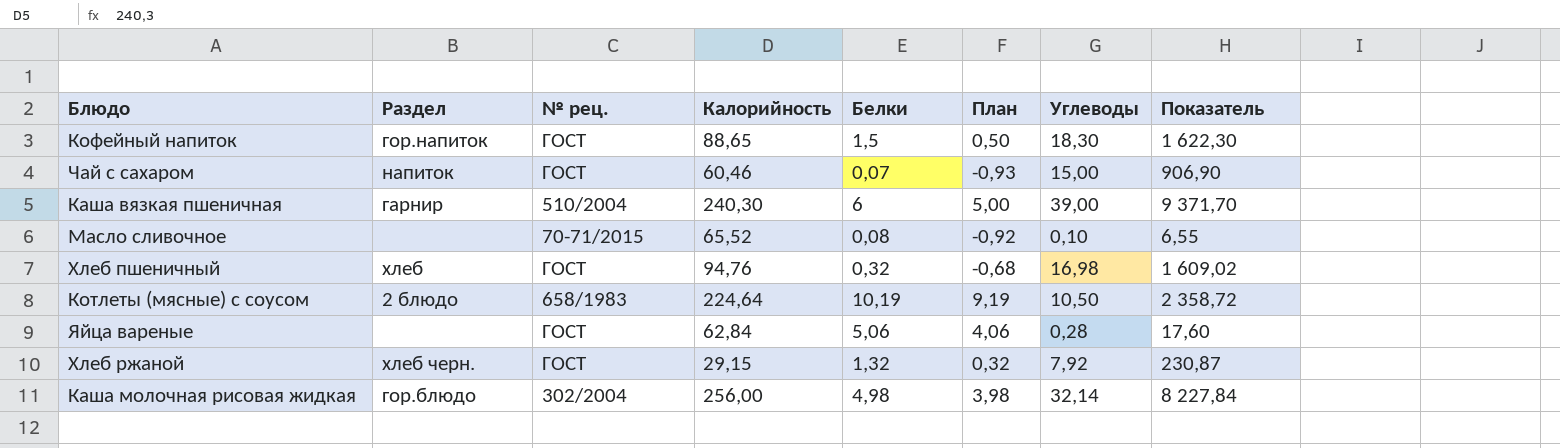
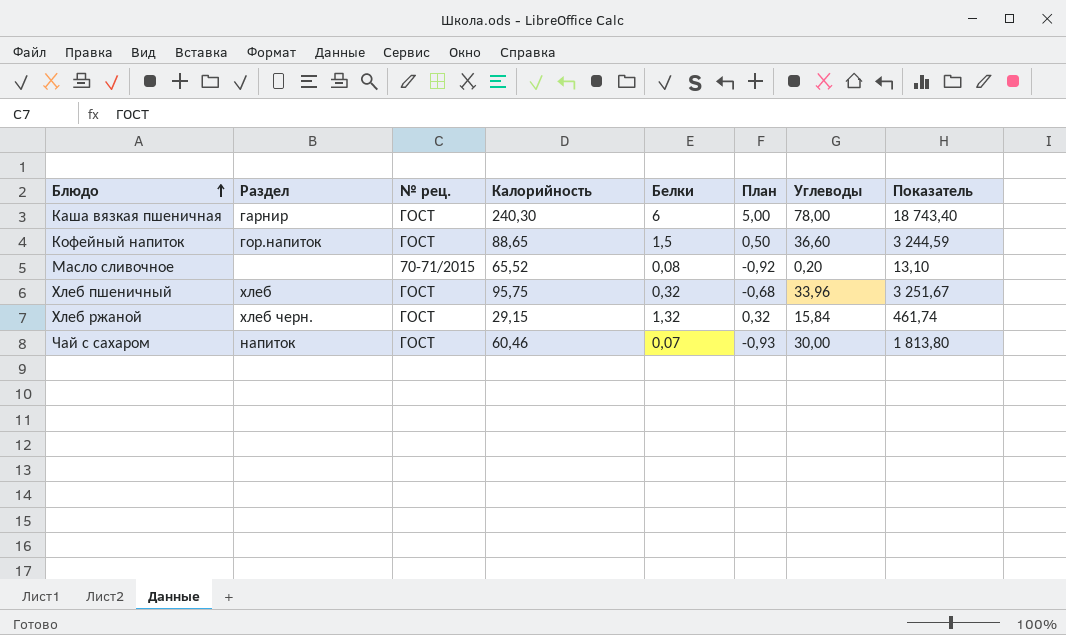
row order: none -> Блюдо ascending
row Котлеты (мясные) с соусом: 2 блюдо | 658/1983 | 224,64 | 10,19 | 9,19 | 10,50 | 2 358,72 -> none
row Яйца вареные: none | ГОСТ | 62,84 | 5,06 | 4,06 | 0,28 | 17,60 -> none
row Каша молочная рисовая жидкая: гор.блюдо | 302/2004 | 256,00 | 4,98 | 3,98 | 32,14 | 8 227,84 -> none
Каша вязкая пшеничная | № рец.: 510/2004 -> ГОСТ
Каша вязкая пшеничная | Углеводы: 39,00 -> 78,00
Каша вязкая пшеничная | Показатель: 9 371,70 -> 18 743,40
Кофейный напиток | Углеводы: 18,30 -> 36,60
Кофейный напиток | Показатель: 1 622,30 -> 3 244,59
Масло сливочное | Углеводы: 0,10 -> 0,20
Масло сливочное | Показатель: 6,55 -> 13,10
Хлеб пшеничный | Калорийность: 94,76 -> 95,75
Хлеб пшеничный | Углеводы: 16,98 -> 33,96
Хлеб пшеничный | Показатель: 1 609,02 -> 3 251,67
Хлеб ржаной | Углеводы: 7,92 -> 15,84
Хлеб ржаной | Показатель: 230,87 -> 461,74
Чай с сахаром | Углеводы: 15,00 -> 30,00
Чай с сахаром | Показатель: 906,90 -> 1 813,80

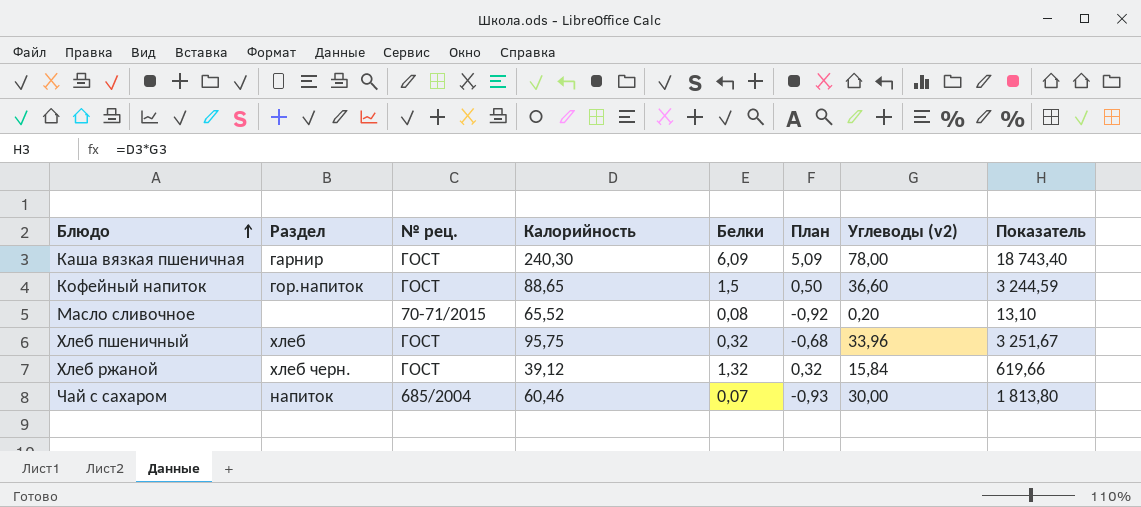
column name: Углеводы -> Углеводы (v2)
Каша вязкая пшеничная | Белки: 6 -> 6,09
Каша вязкая пшеничная | План: 5,00 -> 5,09
Хлеб ржаной | Калорийность: 29,15 -> 39,12
Хлеб ржаной | Показатель: 461,74 -> 619,66
Чай с сахаром | № рец.: ГОСТ -> 685/2004

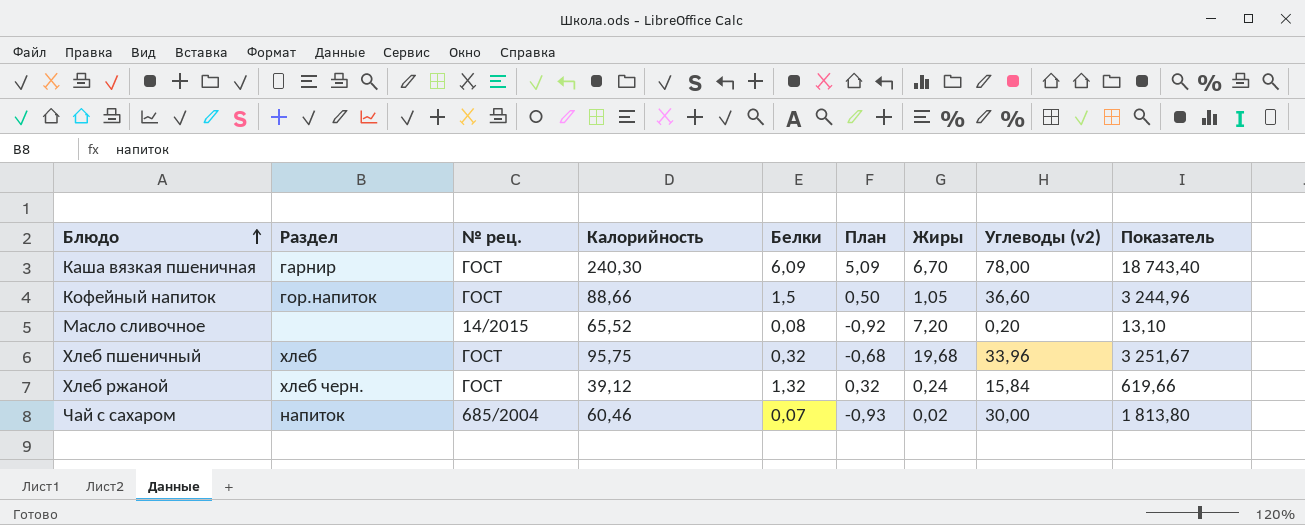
column Жиры | position: none -> 7
Кофейный напиток | Калорийность: 88,65 -> 88,66
Кофейный напиток | Показатель: 3 244,59 -> 3 244,96
Масло сливочное | № рец.: 70-71/2015 -> 14/2015

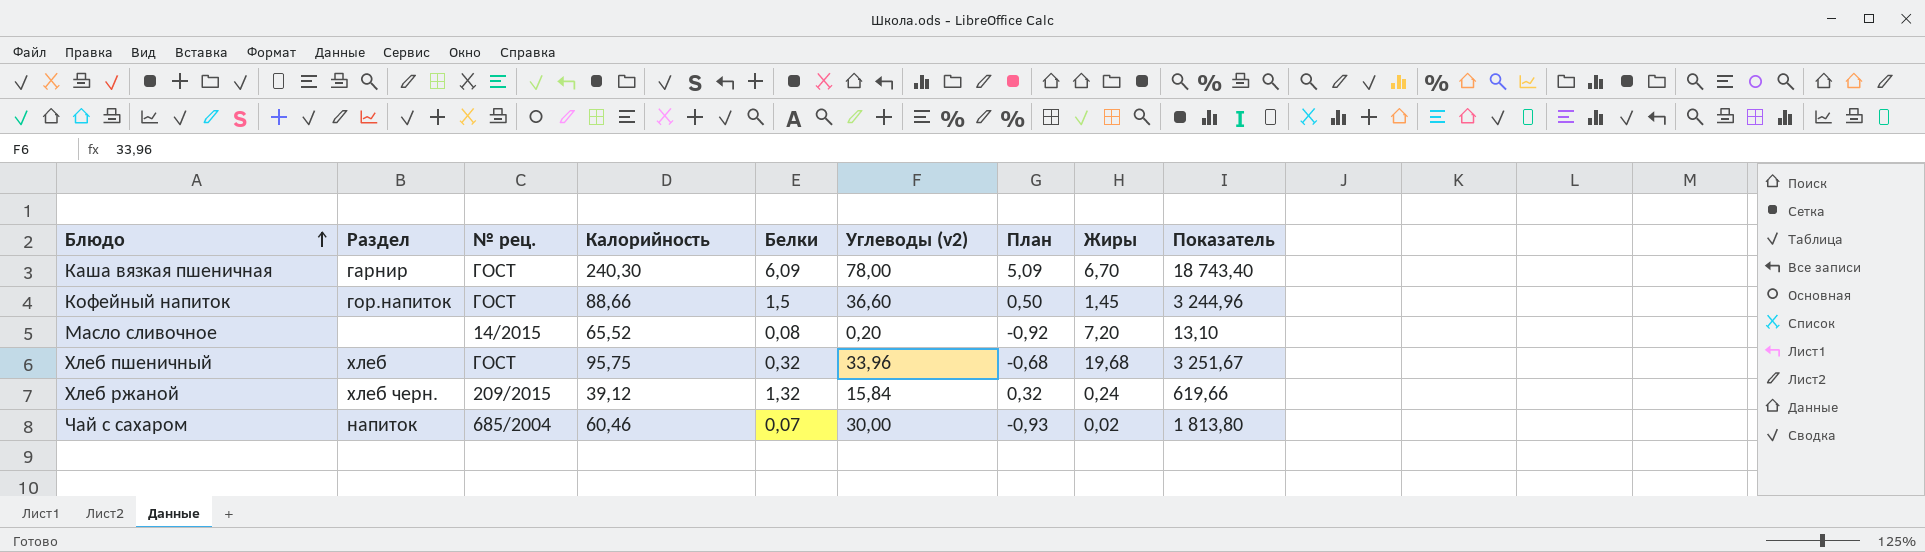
column Углеводы (v2) | position: 8 -> 6
Кофейный напиток | Жиры: 1,05 -> 1,45
Хлеб ржаной | № рец.: ГОСТ -> 209/2015

